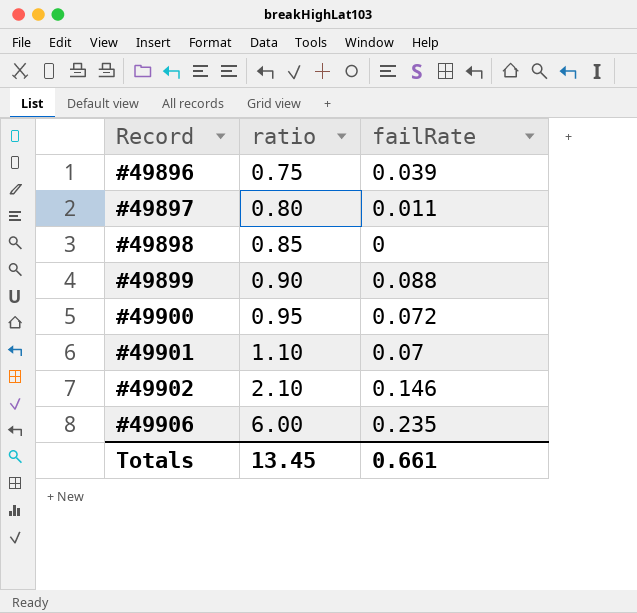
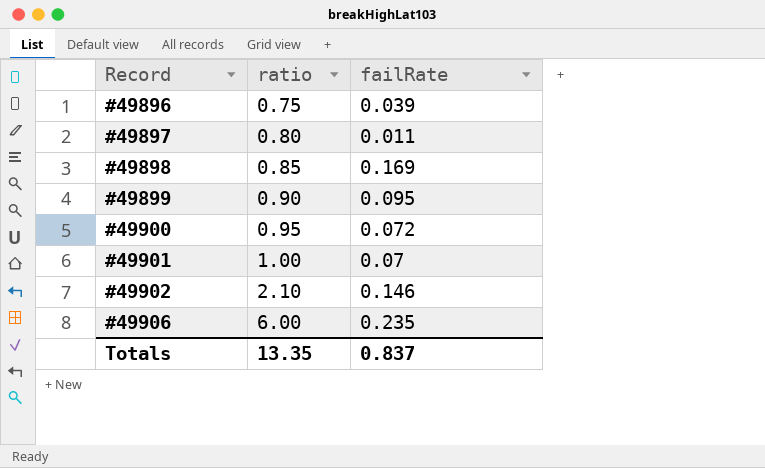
#49898 | failRate: 0 -> 0.169
#49899 | failRate: 0.088 -> 0.095
#49901 | ratio: 1.10 -> 1.00
Totals | ratio: 13.45 -> 13.35
Totals | failRate: 0.661 -> 0.837

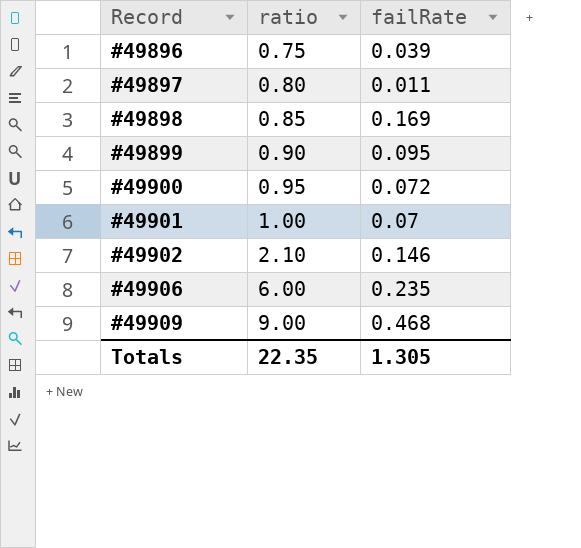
row #49909: none -> 9.00 | 0.468
Totals | ratio: 13.35 -> 22.35
Totals | failRate: 0.837 -> 1.305

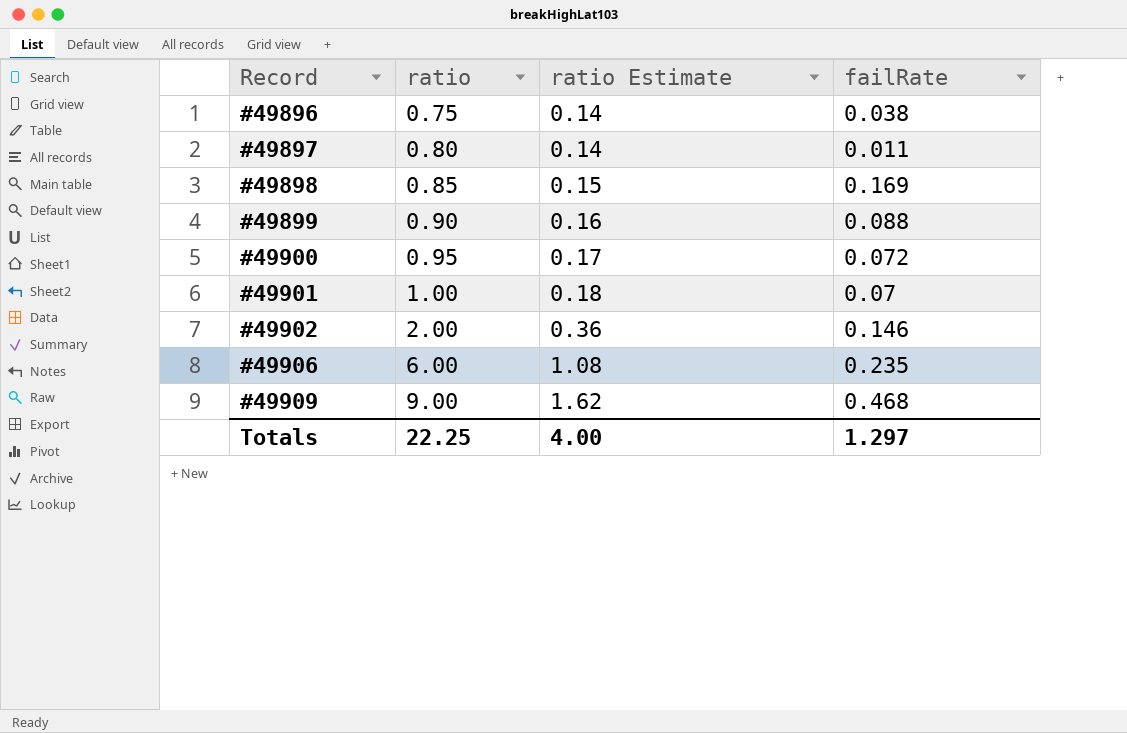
column ratio Estimate | formula: none -> [ratio] * 0.18
#49896 | failRate: 0.039 -> 0.038
#49899 | failRate: 0.095 -> 0.088
#49902 | ratio: 2.10 -> 2.00
Totals | ratio: 22.35 -> 22.25
Totals | failRate: 1.305 -> 1.297

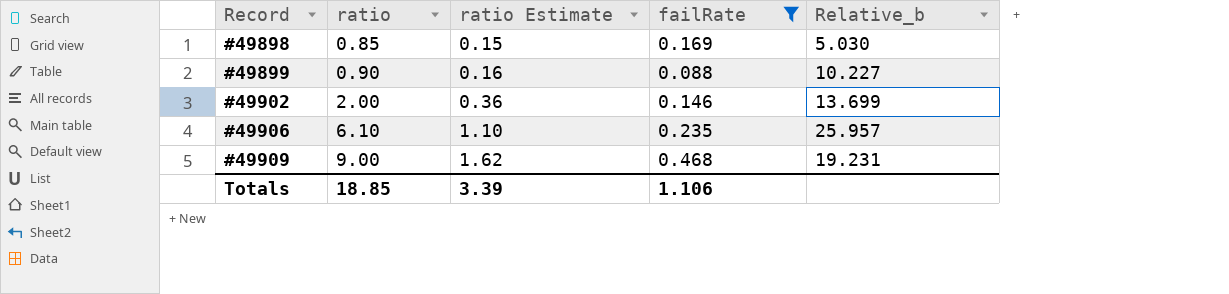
filter: none -> failRate >= 0.088
column Relative_b | formula: none -> [ratio] / [failRate]
#49906 | ratio: 6.00 -> 6.10
#49906 | ratio Estimate: 1.08 -> 1.10
Totals | ratio: 22.25 -> 18.85
Totals | ratio Estimate: 4.00 -> 3.39
Totals | failRate: 1.297 -> 1.106

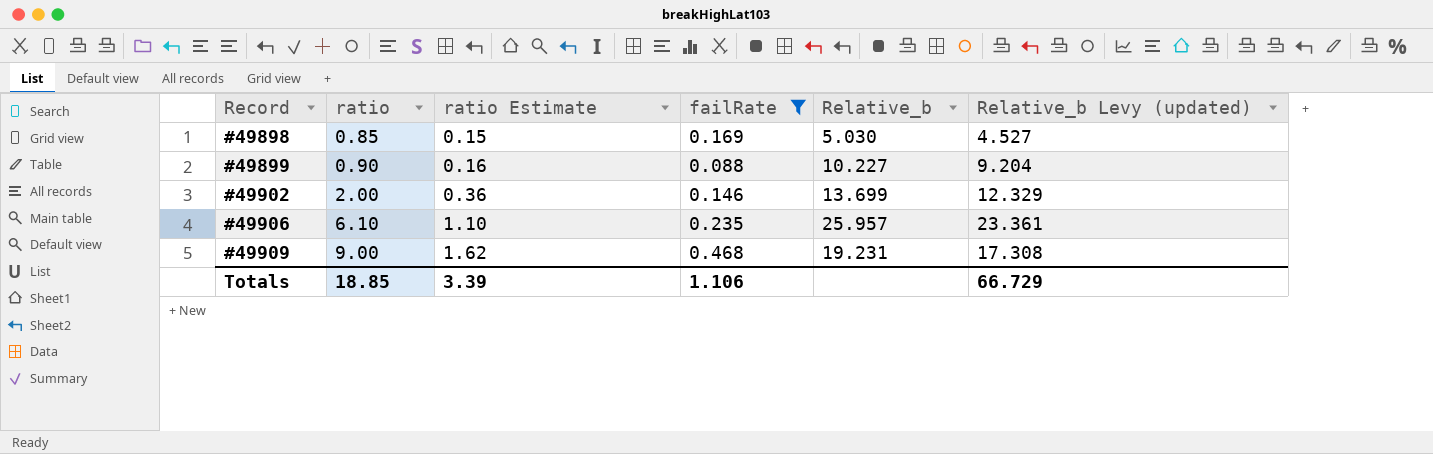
column Relative_b Levy (updated) | formula: none -> [Relative_b] * 0.9

